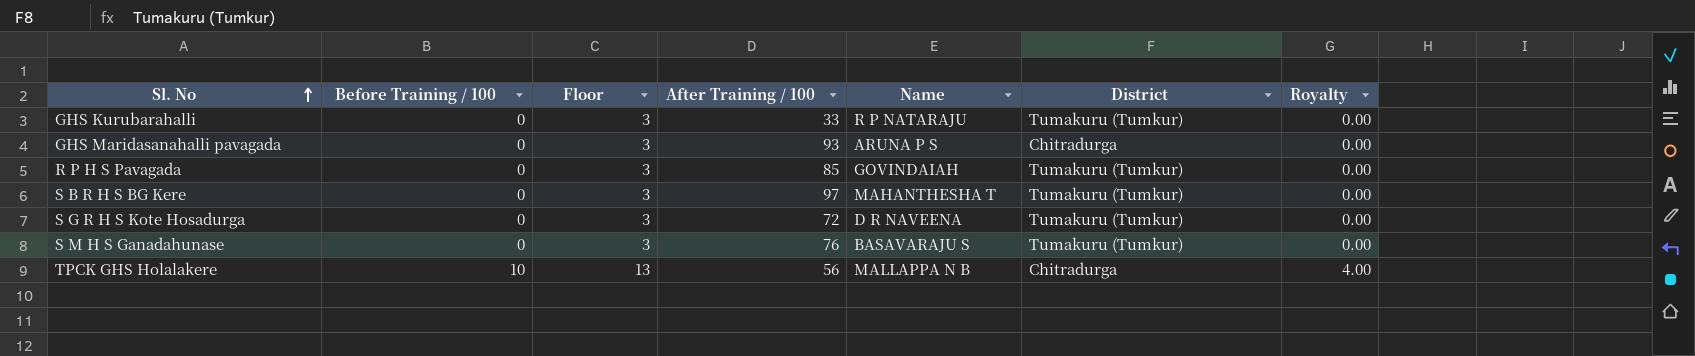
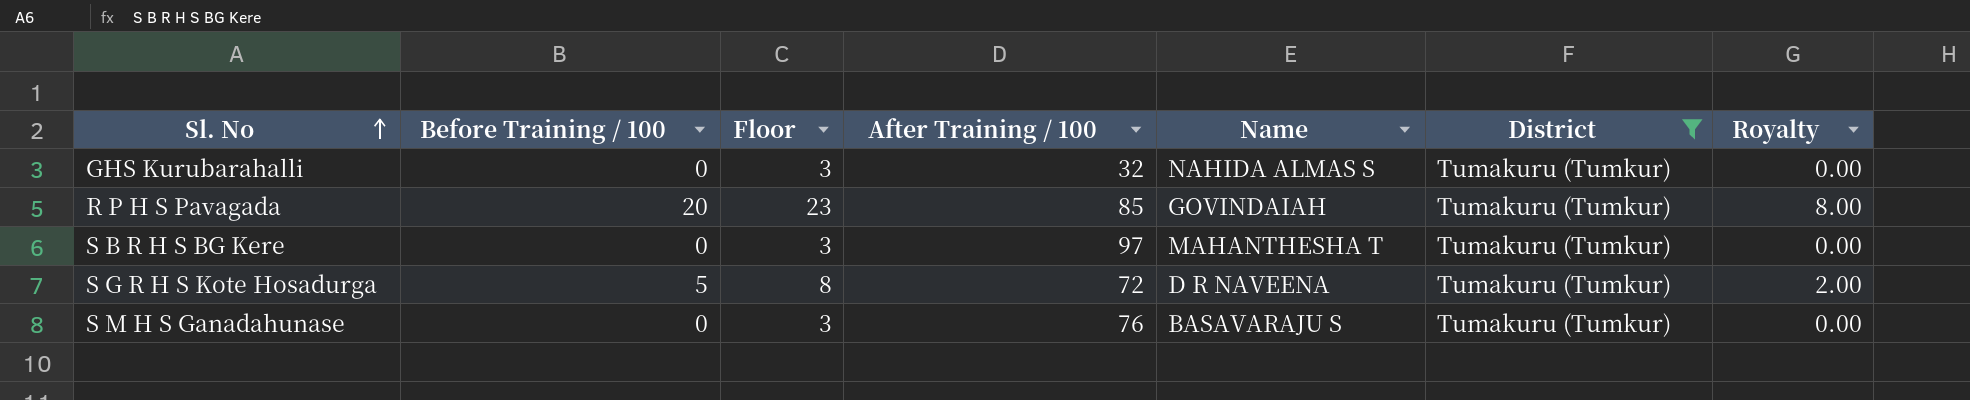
filter: none -> District = Tumakuru (Tumkur)
GHS Kurubarahalli | After Training / 100: 33 -> 32
GHS Kurubarahalli | Name: R P NATARAJU -> NAHIDA ALMAS S
R P H S Pavagada | Before Training / 100: 0 -> 20
R P H S Pavagada | Floor: 3 -> 23
R P H S Pavagada | Royalty: 0.00 -> 8.00
S G R H S Kote Hosadurga | Before Training / 100: 0 -> 5
S G R H S Kote Hosadurga | Floor: 3 -> 8
S G R H S Kote Hosadurga | Royalty: 0.00 -> 2.00

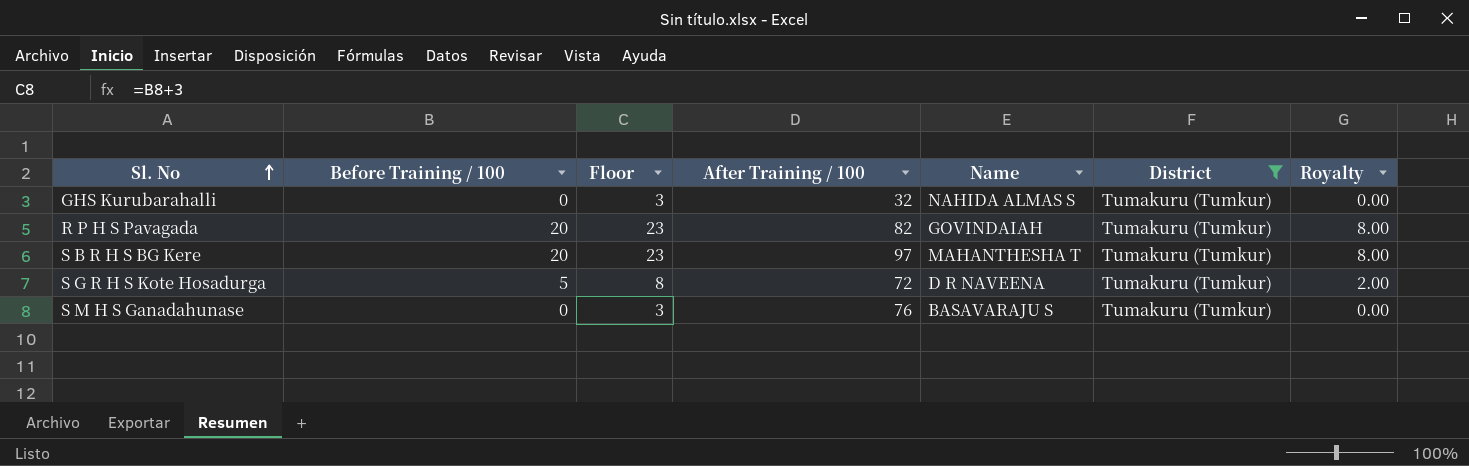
R P H S Pavagada | After Training / 100: 85 -> 82
S B R H S BG Kere | Before Training / 100: 0 -> 20
S B R H S BG Kere | Floor: 3 -> 23
S B R H S BG Kere | Royalty: 0.00 -> 8.00

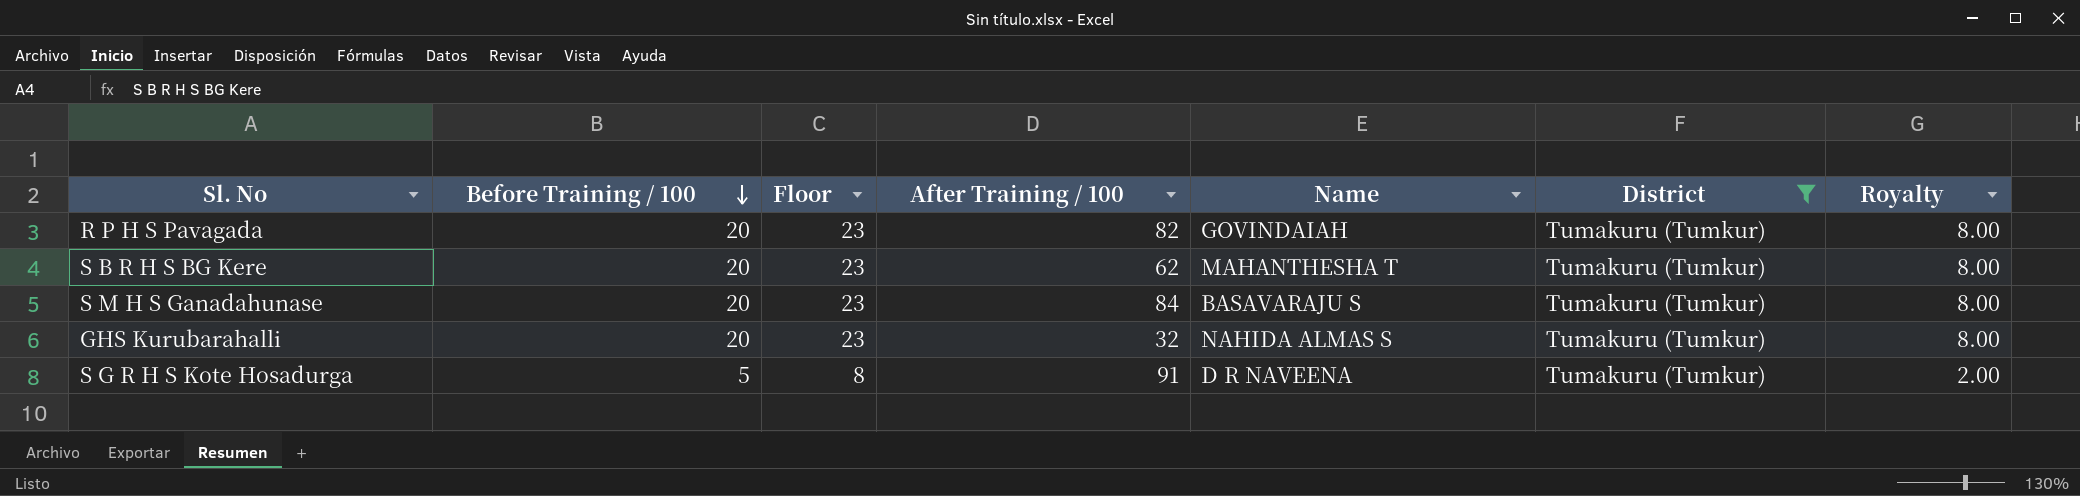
row order: Sl. No ascending -> Before Training / 100 descending
S B R H S BG Kere | After Training / 100: 97 -> 62
S M H S Ganadahunase | Before Training / 100: 0 -> 20
S M H S Ganadahunase | Floor: 3 -> 23
S M H S Ganadahunase | After Training / 100: 76 -> 84
S M H S Ganadahunase | Royalty: 0.00 -> 8.00
GHS Kurubarahalli | Before Training / 100: 0 -> 20
GHS Kurubarahalli | Floor: 3 -> 23
GHS Kurubarahalli | Royalty: 0.00 -> 8.00
S G R H S Kote Hosadurga | After Training / 100: 72 -> 91

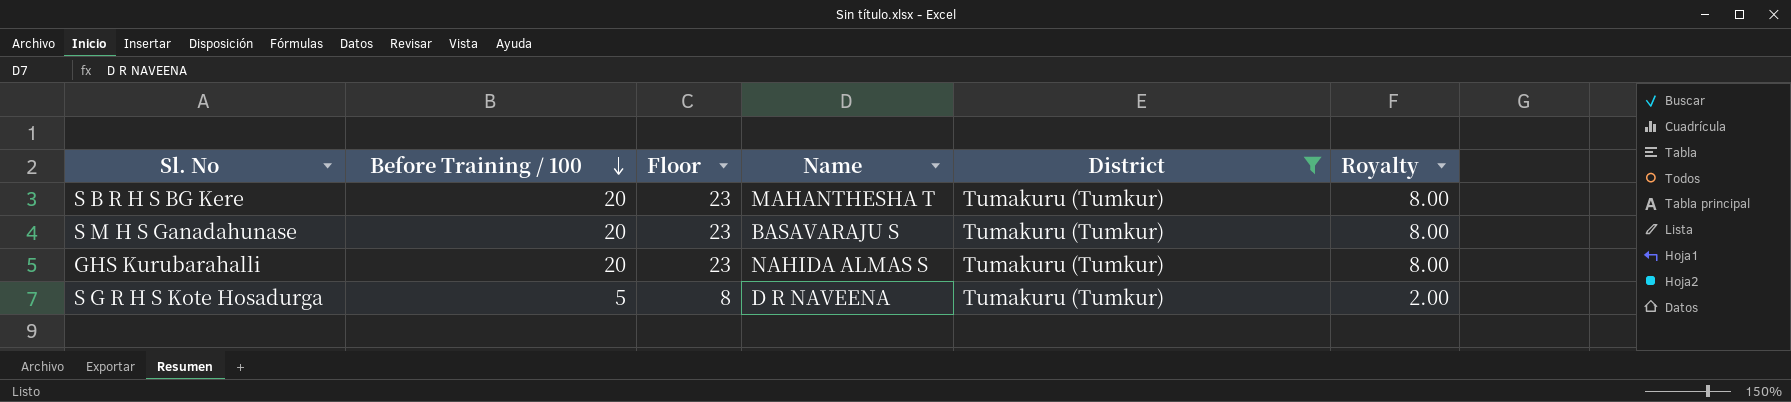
column After Training / 100 | position: 4 -> none
row R P H S Pavagada: 20 | 23 | 82 | GOVINDAIAH | Tumakuru (Tumkur) | 8.00 -> none

